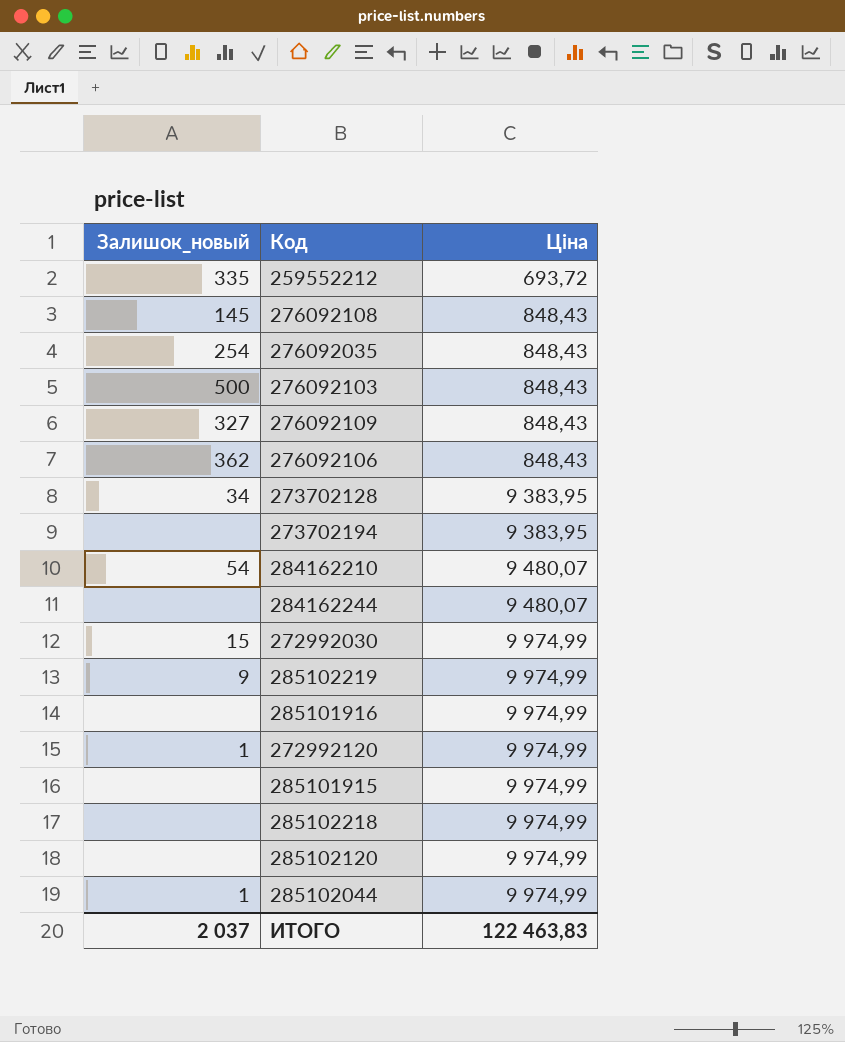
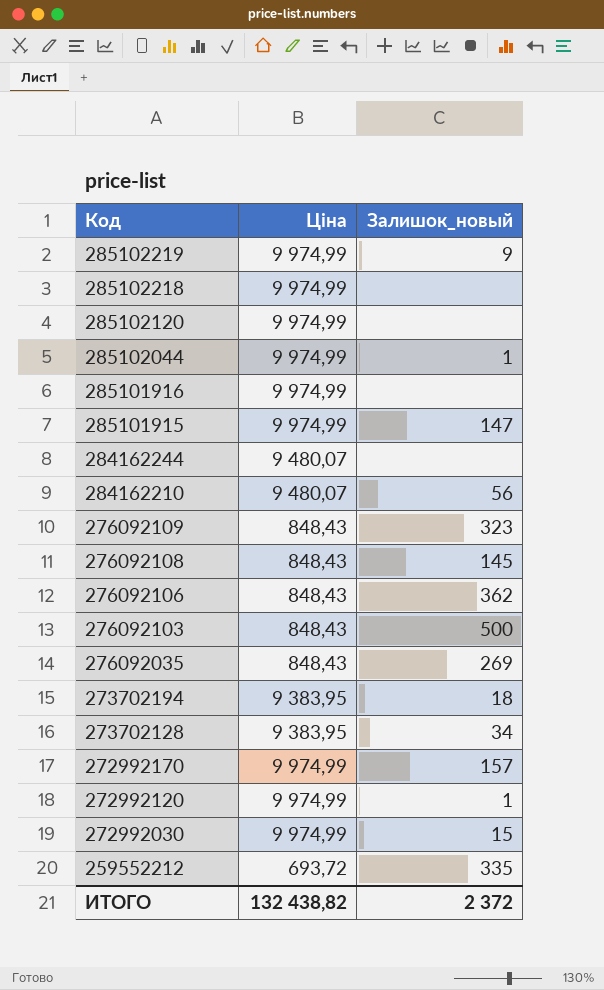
row order: Ціна ascending -> Код descending
column Залишок_новый | position: 1 -> 3
285101915 | Залишок_новый: none -> 147
284162210 | Залишок_новый: 54 -> 56
276092109 | Залишок_новый: 327 -> 323
276092035 | Залишок_новый: 254 -> 269
273702194 | Залишок_новый: none -> 18
row 272992170: none -> 9 974,99 | 157
ИТОГО | Ціна: 122 463,83 -> 132 438,82
ИТОГО | Залишок_новый: 2 037 -> 2 372

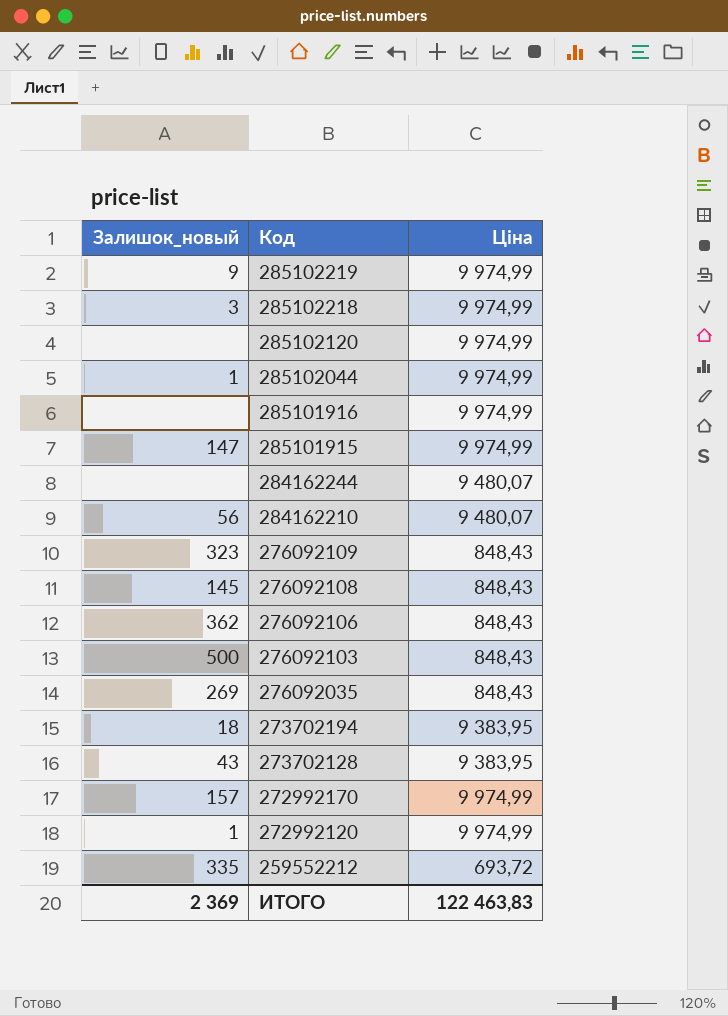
column Залишок_новый | position: 3 -> 1
row 272992030: 9 974,99 | 15 -> none
285102218 | Залишок_новый: none -> 3
273702128 | Залишок_новый: 34 -> 43
ИТОГО | Залишок_новый: 2 372 -> 2 369
ИТОГО | Ціна: 132 438,82 -> 122 463,83

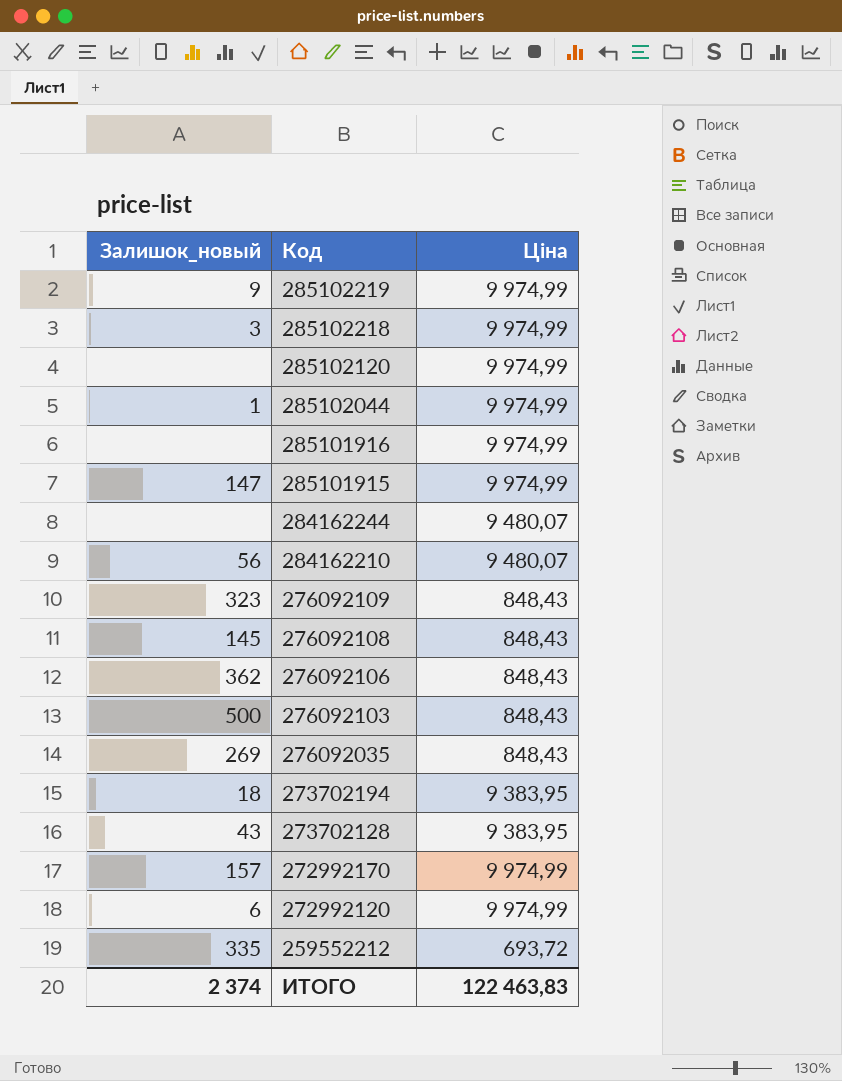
272992120 | Залишок_новый: 1 -> 6
ИТОГО | Залишок_новый: 2 369 -> 2 374

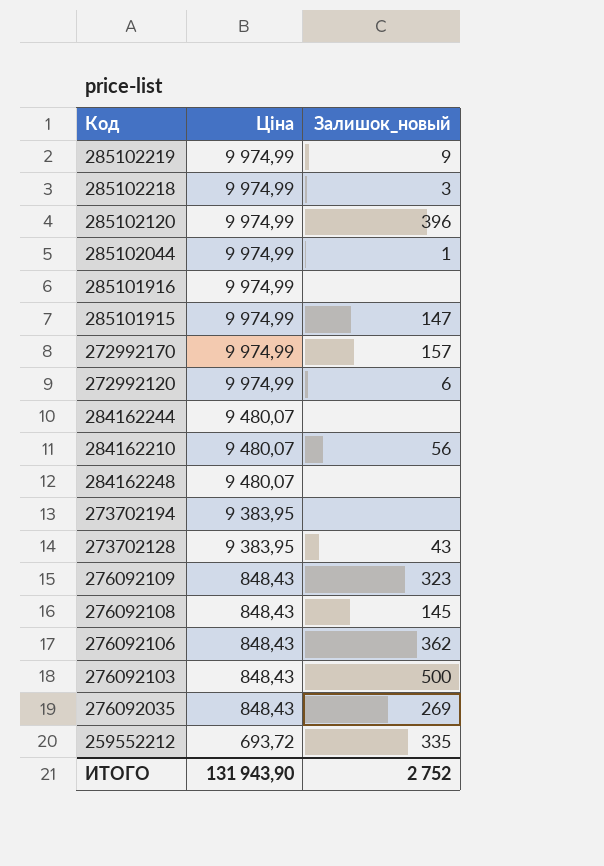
row order: Код descending -> Ціна descending
column Залишок_новый | position: 1 -> 3
285102120 | Залишок_новый: none -> 396
row 284162248: none -> 9 480,07 | none
273702194 | Залишок_новый: 18 -> none
ИТОГО | Ціна: 122 463,83 -> 131 943,90
ИТОГО | Залишок_новый: 2 374 -> 2 752

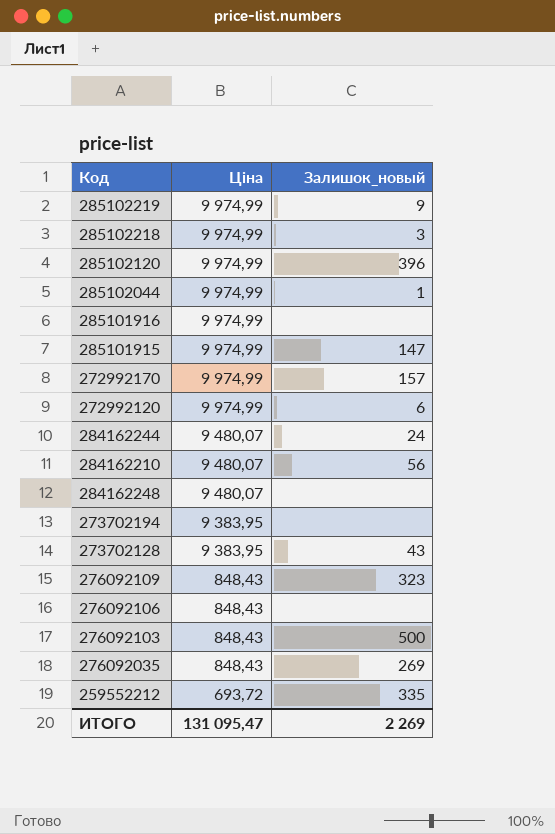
row 276092108: 848,43 | 145 -> none
284162244 | Залишок_новый: none -> 24
276092106 | Залишок_новый: 362 -> none
ИТОГО | Ціна: 131 943,90 -> 131 095,47
ИТОГО | Залишок_новый: 2 752 -> 2 269

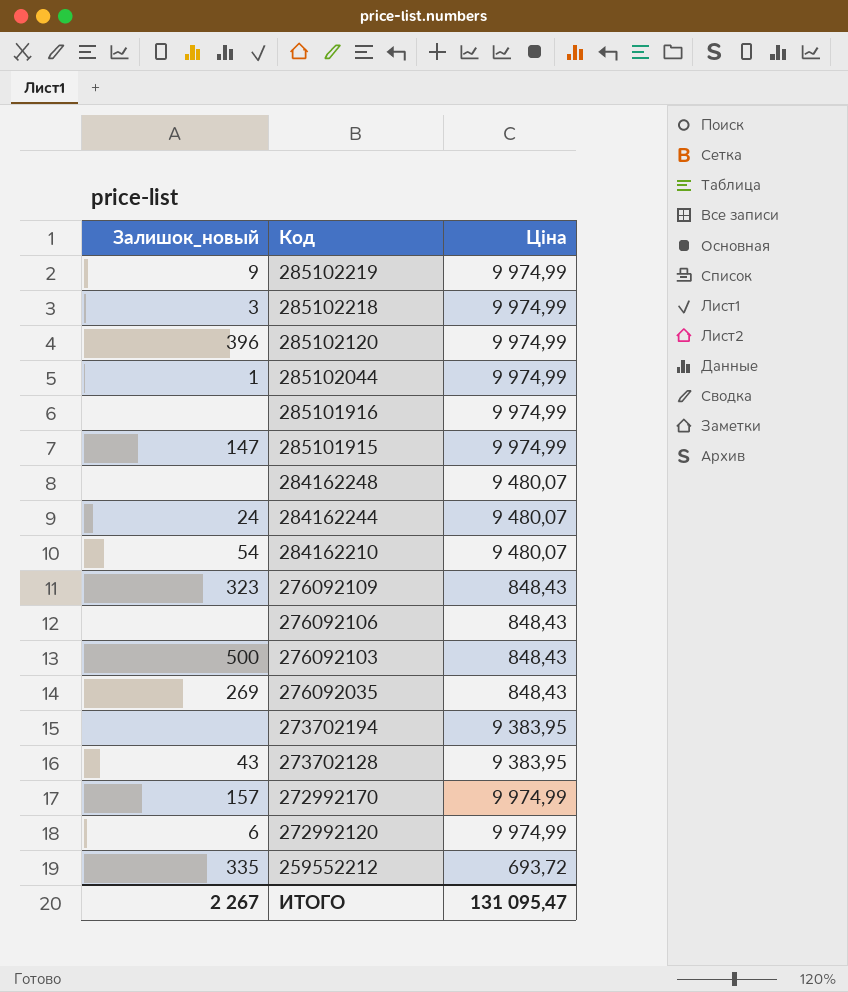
row order: Ціна descending -> Код descending
column Залишок_новый | position: 3 -> 1
284162210 | Залишок_новый: 56 -> 54
ИТОГО | Залишок_новый: 2 269 -> 2 267

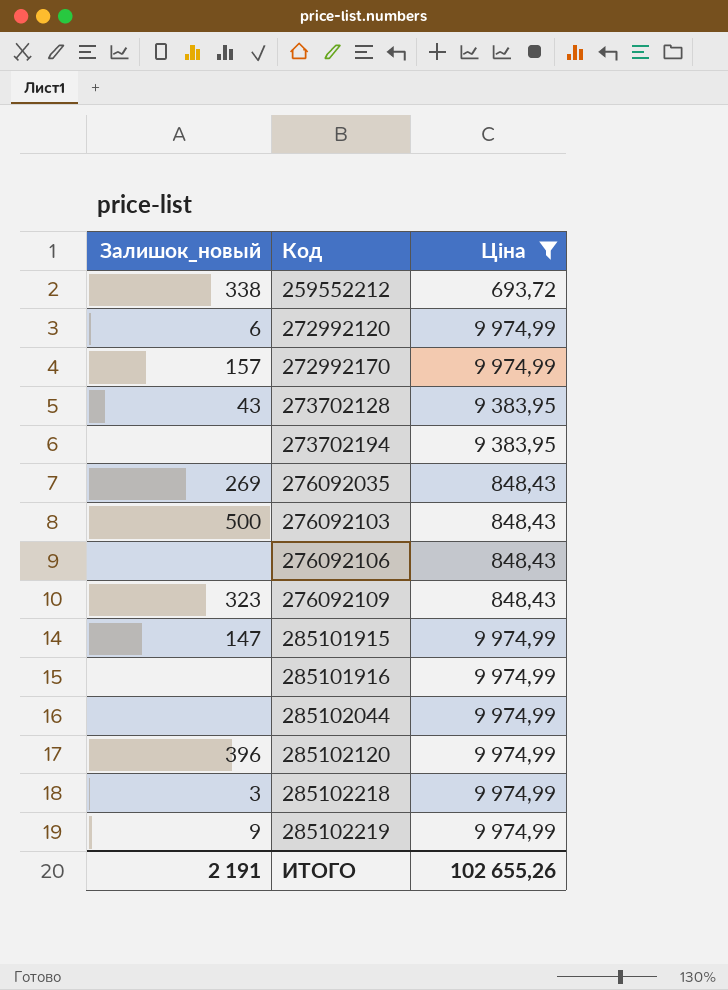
filter: none -> Ціна != 9 480,07
row order: Код descending -> Код ascending
259552212 | Залишок_новый: 335 -> 338
285102044 | Залишок_новый: 1 -> none
ИТОГО | Залишок_новый: 2 267 -> 2 191
ИТОГО | Ціна: 131 095,47 -> 102 655,26

